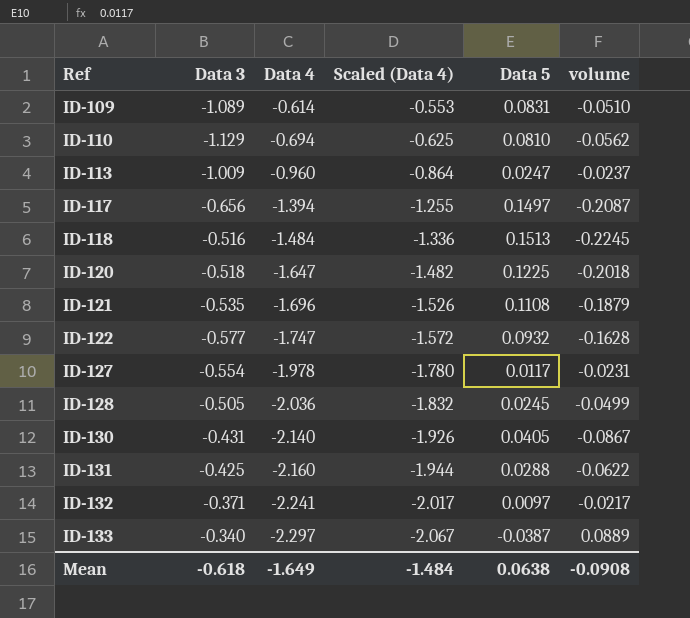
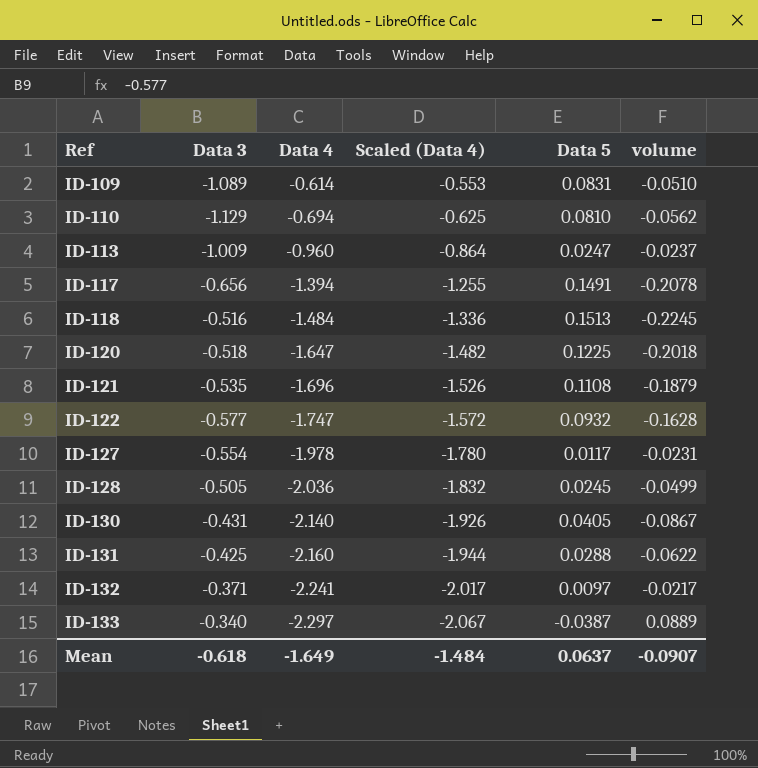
ID-117 | Data 5: 0.1497 -> 0.1491
ID-117 | volume: -0.2087 -> -0.2078
Mean | Data 5: 0.0638 -> 0.0637
Mean | volume: -0.0908 -> -0.0907

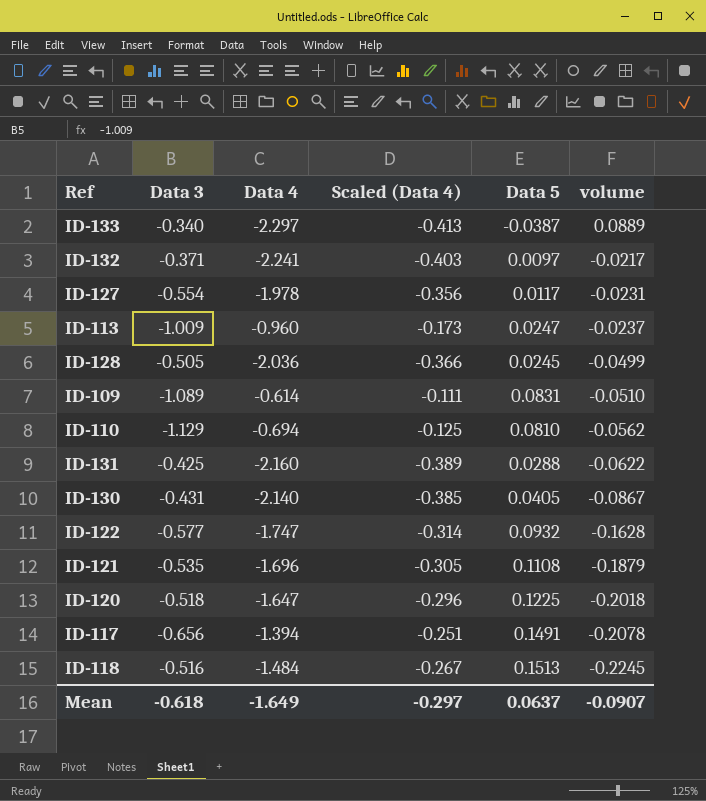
row order: Ref ascending -> volume descending
column Scaled (Data 4) | formula: [Data 4] * 0.9 -> [Data 4] * 0.18
Mean | Scaled (Data 4): -1.484 -> -0.297

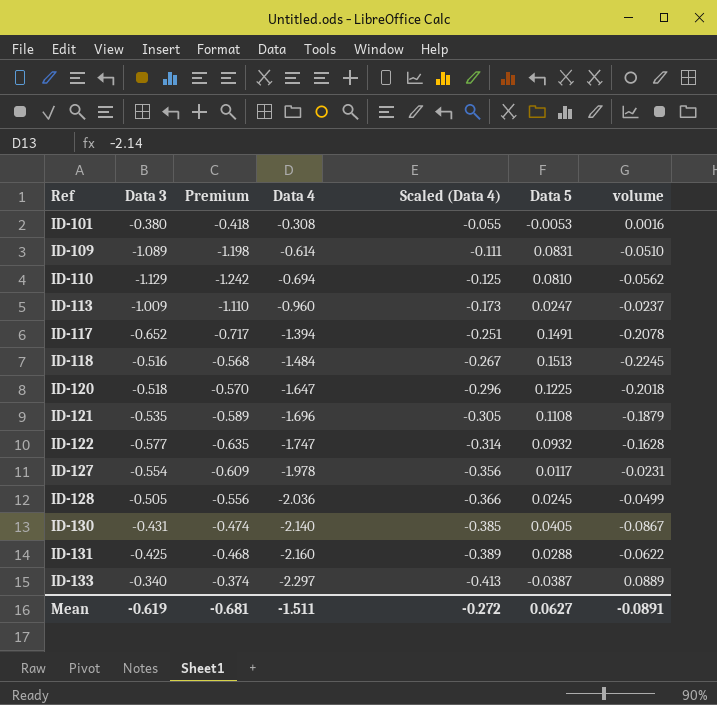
row order: volume descending -> Ref ascending
column Premium | formula: none -> [Data 3] * 1.1
row ID-132: -0.371 | -2.241 | -0.403 | 0.0097 | -0.0217 -> none
row ID-101: none -> -0.380 | -0.418 | -0.308 | -0.055 | -0.0053 | 0.0016
ID-117 | Data 3: -0.656 -> -0.652
Mean | Data 3: -0.618 -> -0.619
Mean | Data 4: -1.649 -> -1.511
Mean | Scaled (Data 4): -0.297 -> -0.272
Mean | Data 5: 0.0637 -> 0.0627
Mean | volume: -0.0907 -> -0.0891

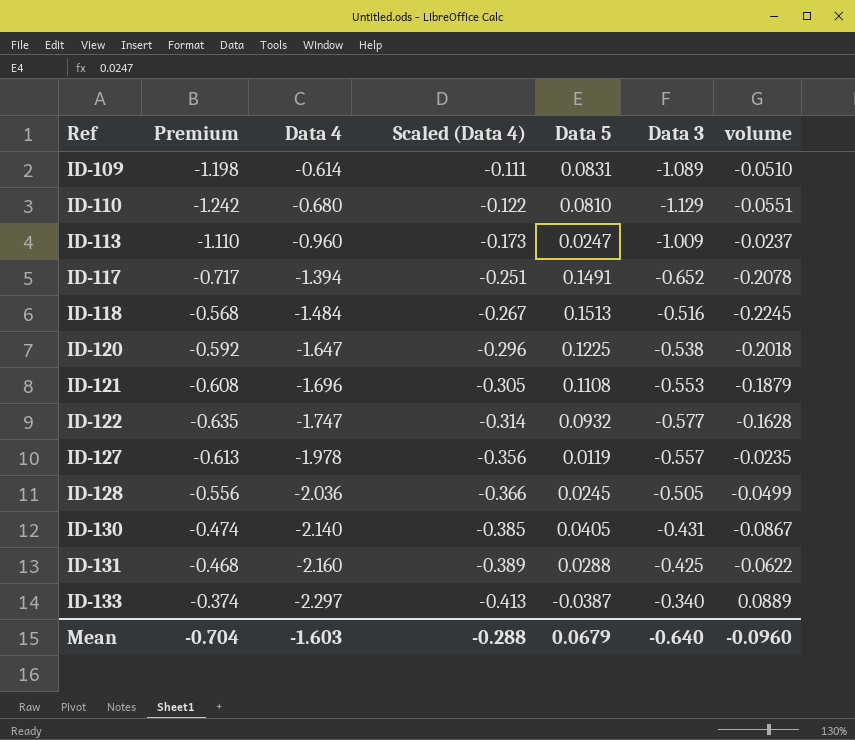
column Data 3 | position: 2 -> 6
row ID-101: -0.380 | -0.418 | -0.308 | -0.055 | -0.0053 | 0.0016 -> none
ID-110 | Data 4: -0.694 -> -0.680
ID-110 | Scaled (Data 4): -0.125 -> -0.122
ID-110 | volume: -0.0562 -> -0.0551
ID-120 | Premium: -0.570 -> -0.592
ID-120 | Data 3: -0.518 -> -0.538
ID-121 | Premium: -0.589 -> -0.608
ID-121 | Data 3: -0.535 -> -0.553
ID-127 | Premium: -0.609 -> -0.613
ID-127 | Data 5: 0.0117 -> 0.0119
ID-127 | Data 3: -0.554 -> -0.557
ID-127 | volume: -0.0231 -> -0.0235
Mean | Premium: -0.681 -> -0.704
Mean | Data 4: -1.511 -> -1.603
Mean | Scaled (Data 4): -0.272 -> -0.288
Mean | Data 5: 0.0627 -> 0.0679
Mean | Data 3: -0.619 -> -0.640
Mean | volume: -0.0891 -> -0.0960

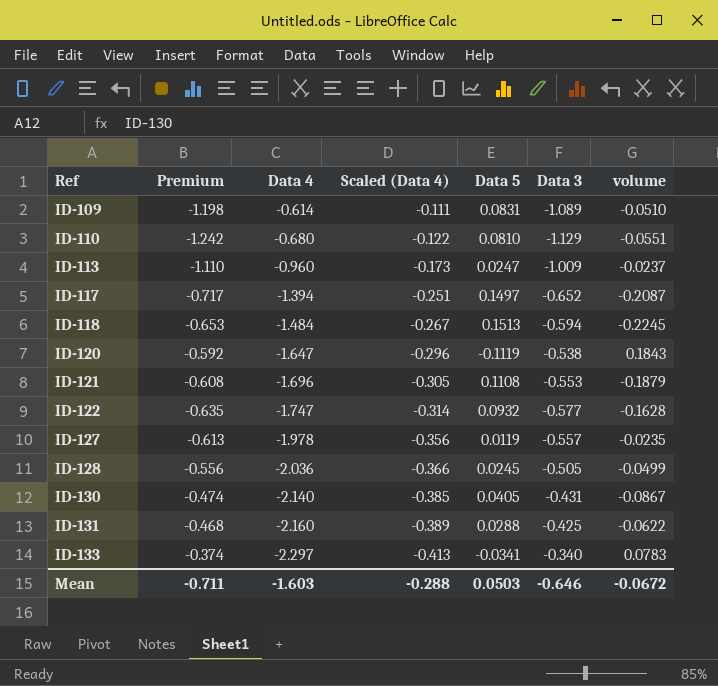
ID-117 | Data 5: 0.1491 -> 0.1497
ID-117 | volume: -0.2078 -> -0.2087
ID-118 | Premium: -0.568 -> -0.653
ID-118 | Data 3: -0.516 -> -0.594
ID-120 | Data 5: 0.1225 -> -0.1119
ID-120 | volume: -0.2018 -> 0.1843
ID-133 | Data 5: -0.0387 -> -0.0341
ID-133 | volume: 0.0889 -> 0.0783
Mean | Premium: -0.704 -> -0.711
Mean | Data 5: 0.0679 -> 0.0503
Mean | Data 3: -0.640 -> -0.646
Mean | volume: -0.0960 -> -0.0672

